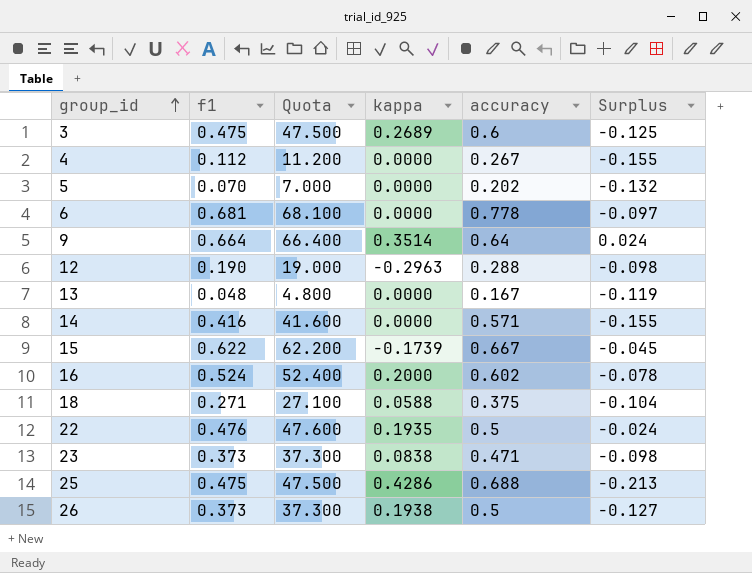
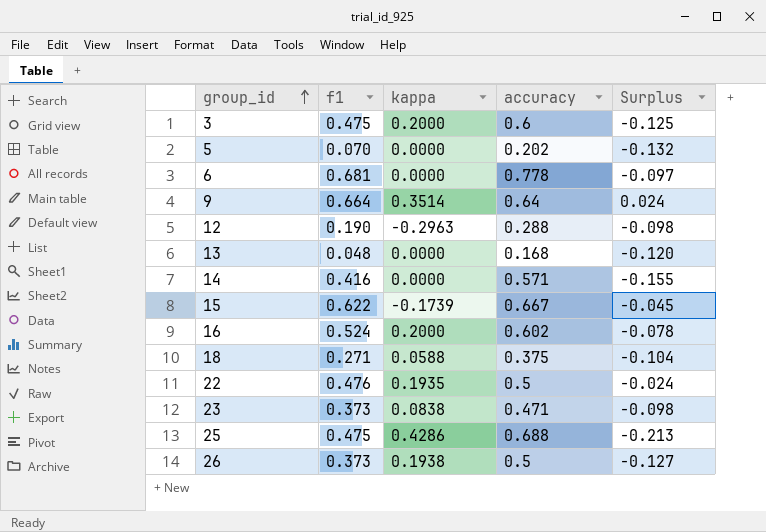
column Quota | formula: [f1] * 100 -> none
row 4: 0.112 | 11.200 | 0.0000 | 0.267 | -0.155 -> none
3 | kappa: 0.2689 -> 0.2000
13 | accuracy: 0.167 -> 0.168
13 | Surplus: -0.119 -> -0.120

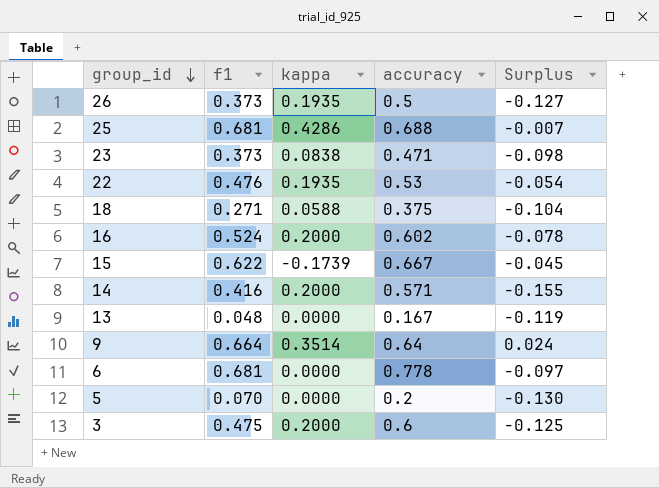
row order: group_id ascending -> group_id descending
row 12: 0.190 | -0.2963 | 0.288 | -0.098 -> none
26 | kappa: 0.1938 -> 0.1935
25 | f1: 0.475 -> 0.681
25 | Surplus: -0.213 -> -0.007
22 | accuracy: 0.5 -> 0.53
22 | Surplus: -0.024 -> -0.054
14 | kappa: 0.0000 -> 0.2000
13 | accuracy: 0.168 -> 0.167
13 | Surplus: -0.120 -> -0.119
5 | accuracy: 0.202 -> 0.2
5 | Surplus: -0.132 -> -0.130

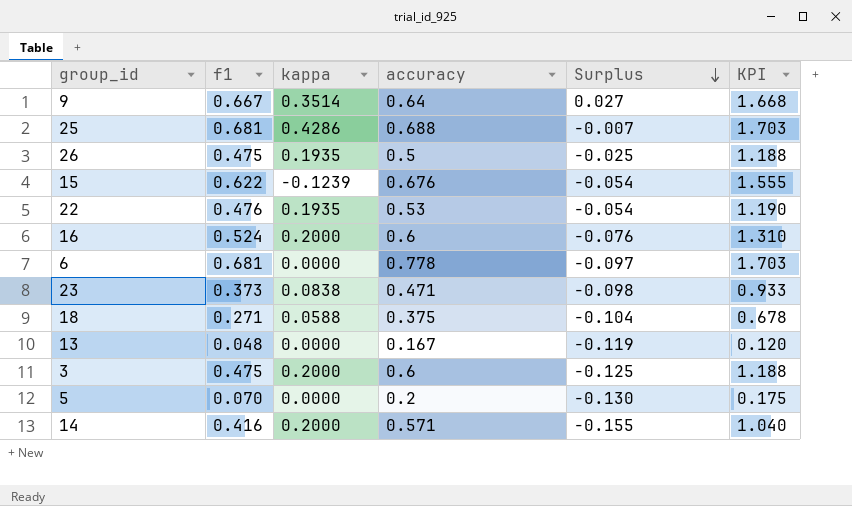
row order: group_id descending -> Surplus descending
column KPI | formula: none -> [f1] * 2.5
9 | f1: 0.664 -> 0.667
9 | Surplus: 0.024 -> 0.027
26 | f1: 0.373 -> 0.475
26 | Surplus: -0.127 -> -0.025
15 | kappa: -0.1739 -> -0.1239
15 | accuracy: 0.667 -> 0.676
15 | Surplus: -0.045 -> -0.054
16 | accuracy: 0.602 -> 0.6
16 | Surplus: -0.078 -> -0.076

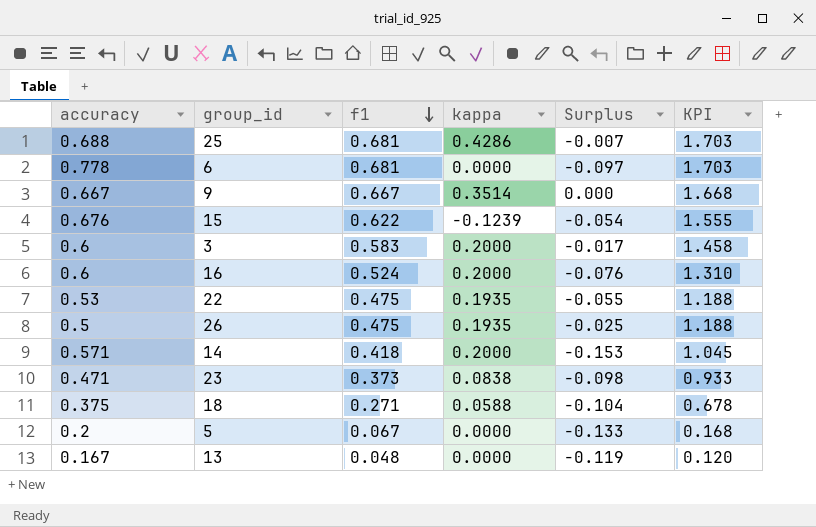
row order: Surplus descending -> f1 descending
column accuracy | position: 4 -> 1
9 | accuracy: 0.64 -> 0.667
9 | Surplus: 0.027 -> 0.000
3 | f1: 0.475 -> 0.583
3 | Surplus: -0.125 -> -0.017
3 | KPI: 1.188 -> 1.458
22 | f1: 0.476 -> 0.475
22 | Surplus: -0.054 -> -0.055
22 | KPI: 1.190 -> 1.188
14 | f1: 0.416 -> 0.418
14 | Surplus: -0.155 -> -0.153
14 | KPI: 1.040 -> 1.045
5 | f1: 0.070 -> 0.067
5 | Surplus: -0.130 -> -0.133
5 | KPI: 0.175 -> 0.168

